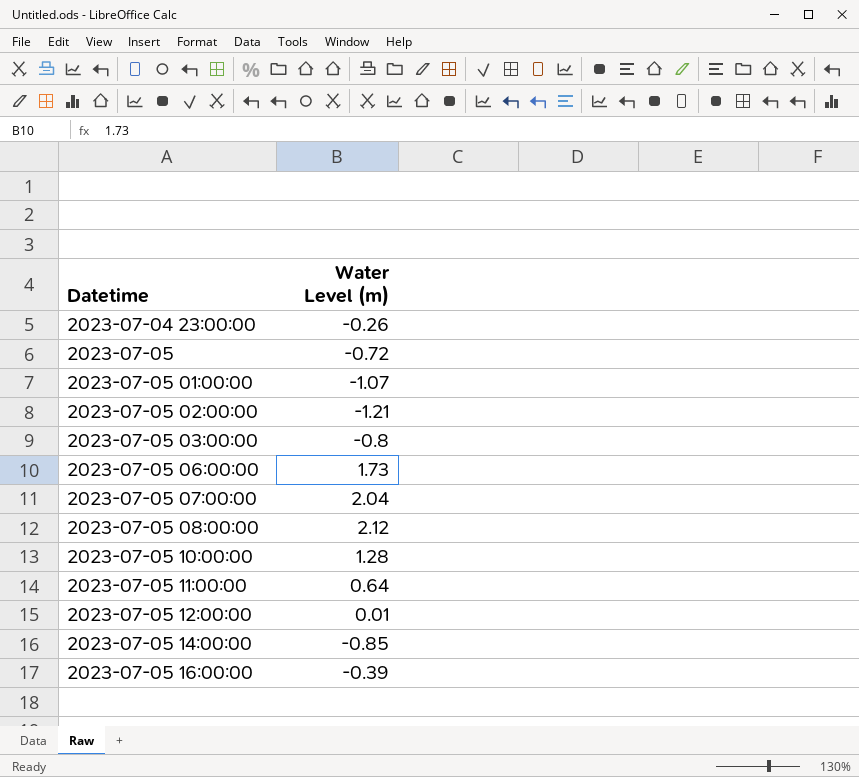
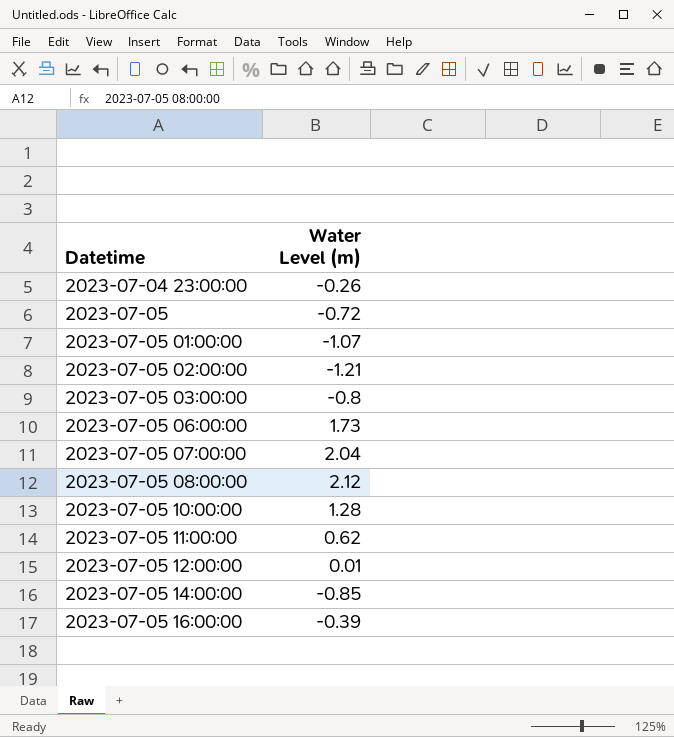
2023-07-05 11:00:00 | Water Level (m): 0.64 -> 0.62

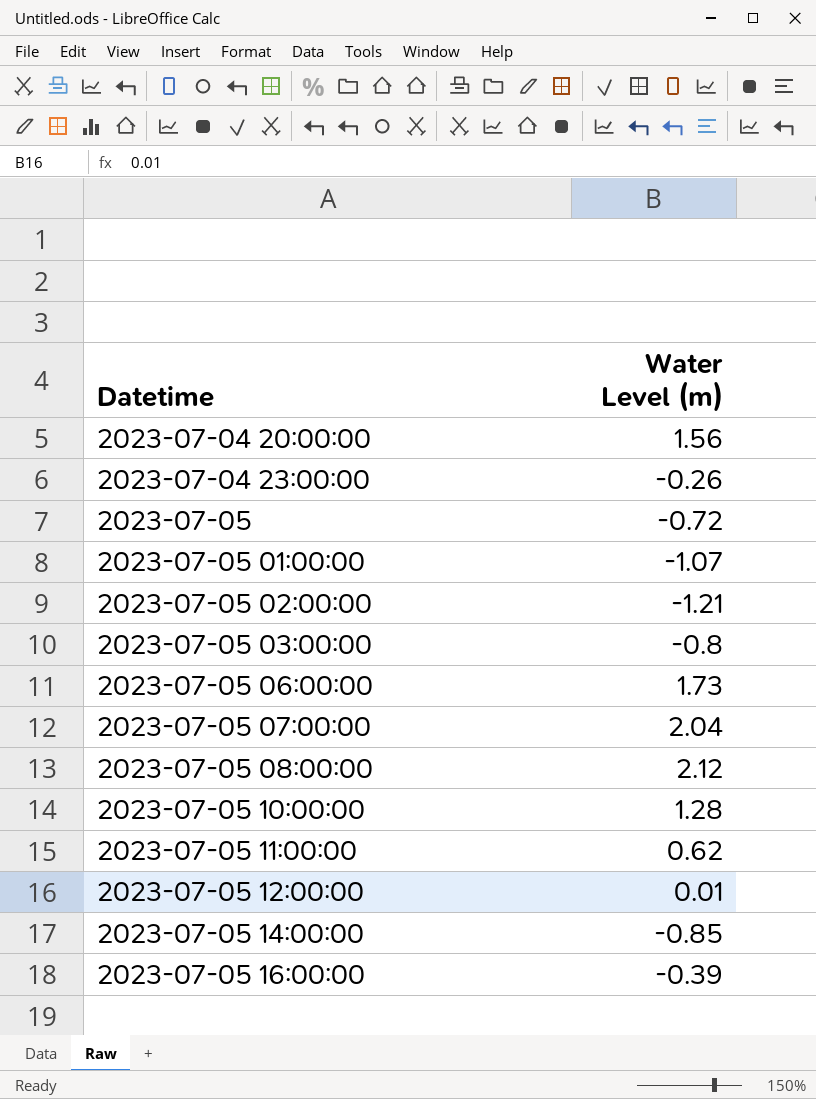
row 2023-07-04 20:00:00: none -> 1.56

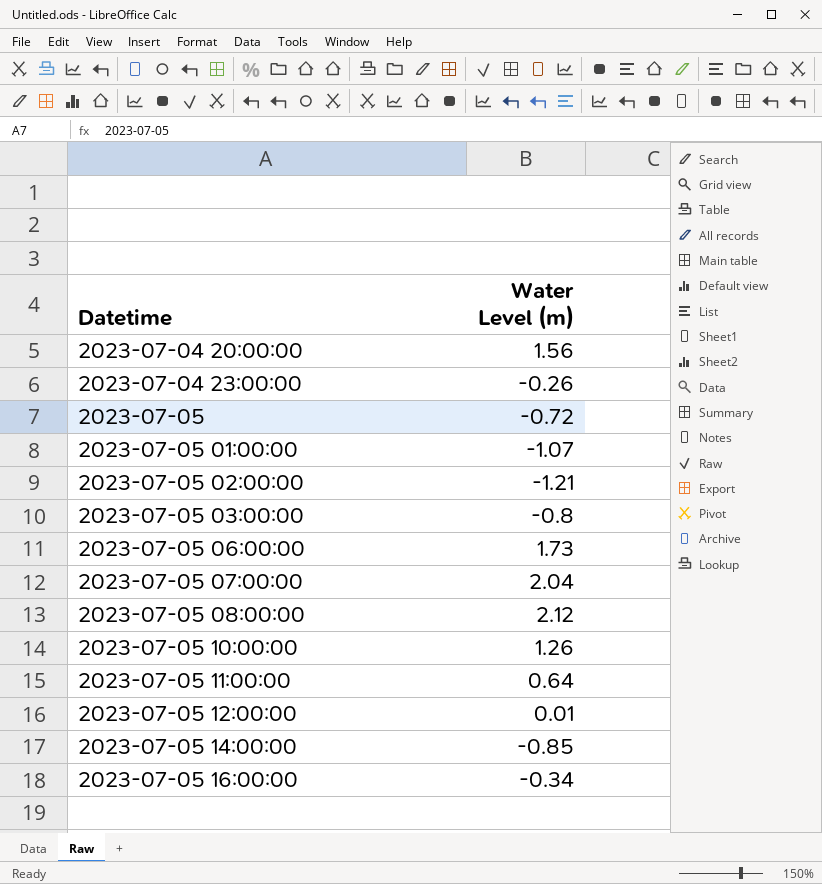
2023-07-05 10:00:00 | Water Level (m): 1.28 -> 1.26
2023-07-05 11:00:00 | Water Level (m): 0.62 -> 0.64
2023-07-05 16:00:00 | Water Level (m): -0.39 -> -0.34

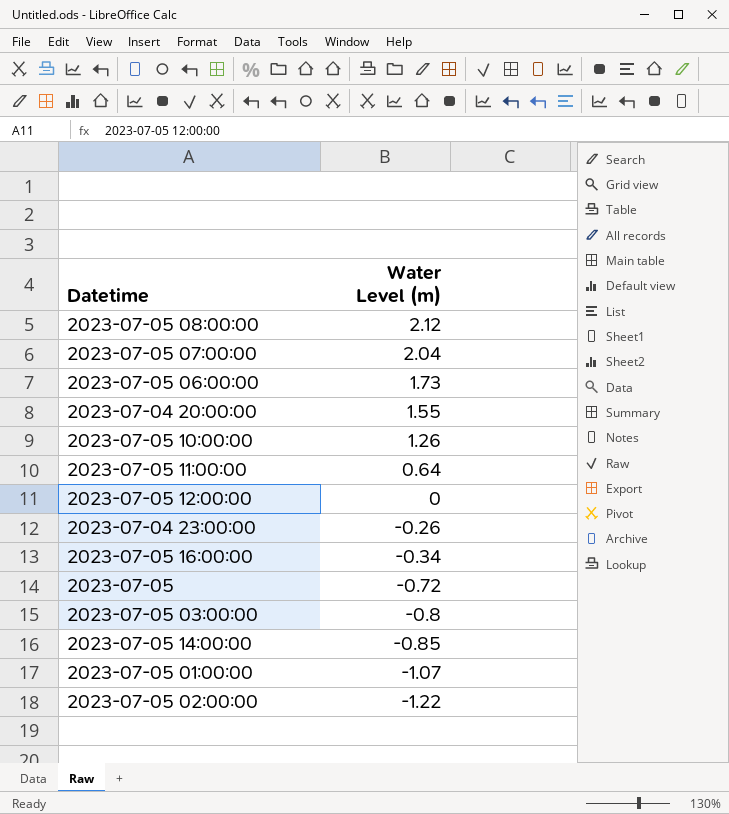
row order: Datetime ascending -> Water Level (m) descending
2023-07-04 20:00:00 | Water Level (m): 1.56 -> 1.55
2023-07-05 12:00:00 | Water Level (m): 0.01 -> 0
2023-07-05 02:00:00 | Water Level (m): -1.21 -> -1.22

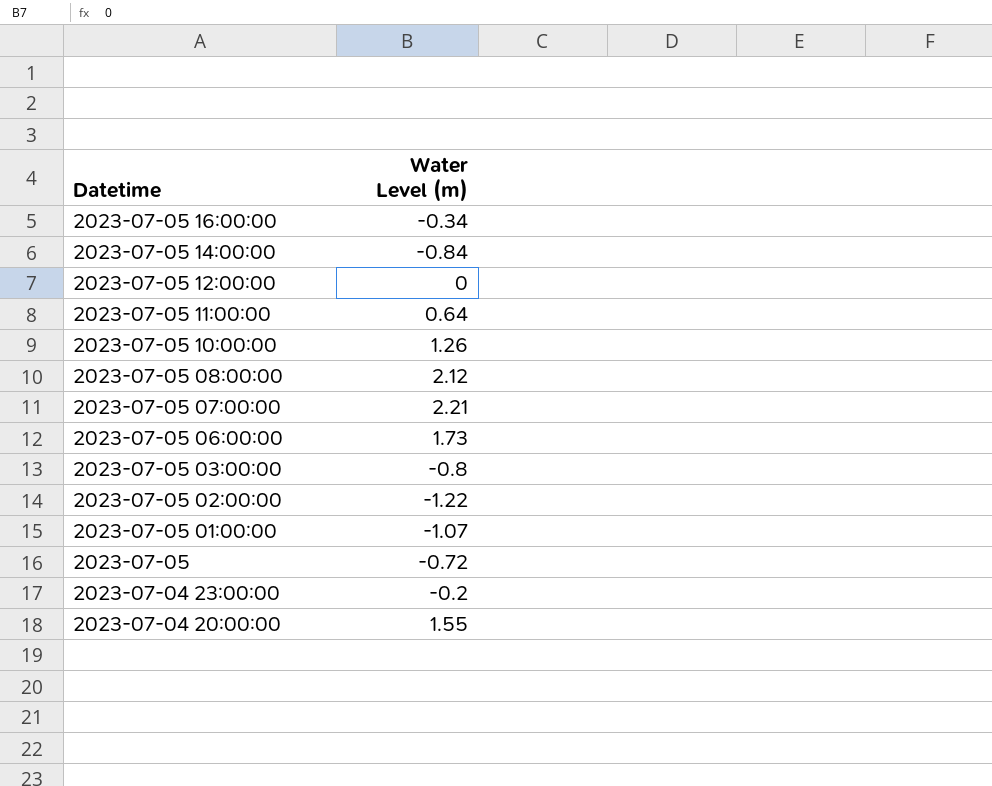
row order: Water Level (m) descending -> Datetime descending
2023-07-05 14:00:00 | Water Level (m): -0.85 -> -0.84
2023-07-05 07:00:00 | Water Level (m): 2.04 -> 2.21
2023-07-04 23:00:00 | Water Level (m): -0.26 -> -0.2

